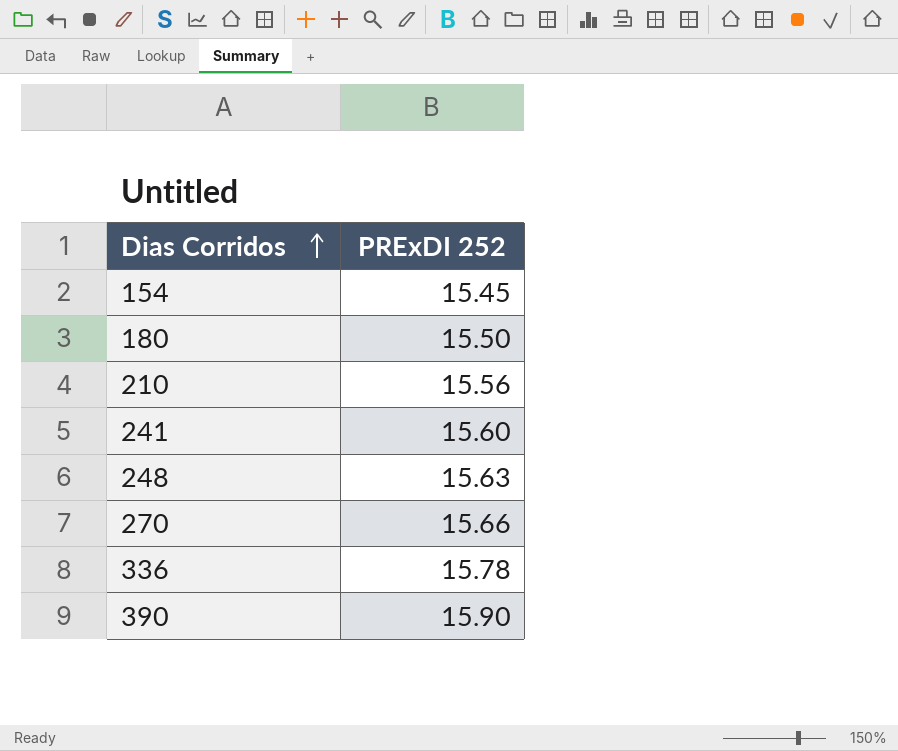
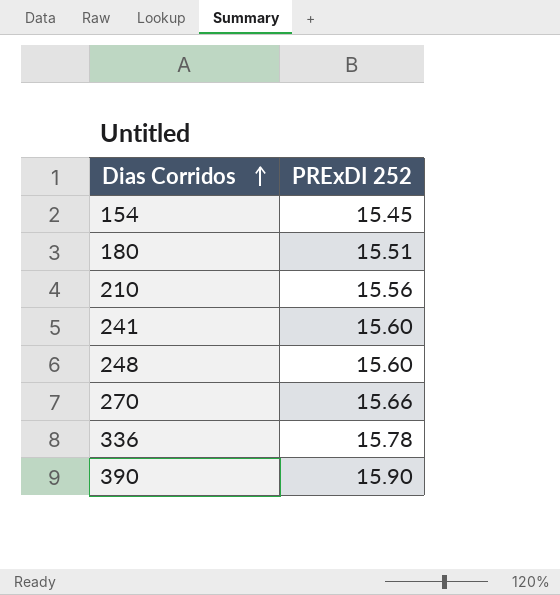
180 | PRExDI 252: 15.50 -> 15.51
248 | PRExDI 252: 15.63 -> 15.60

